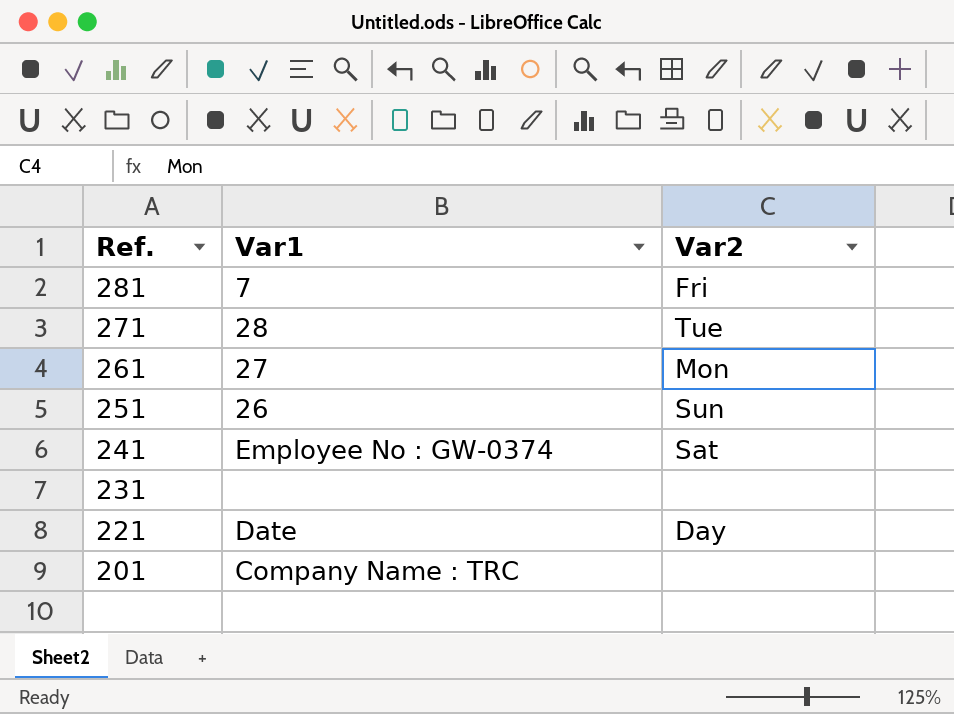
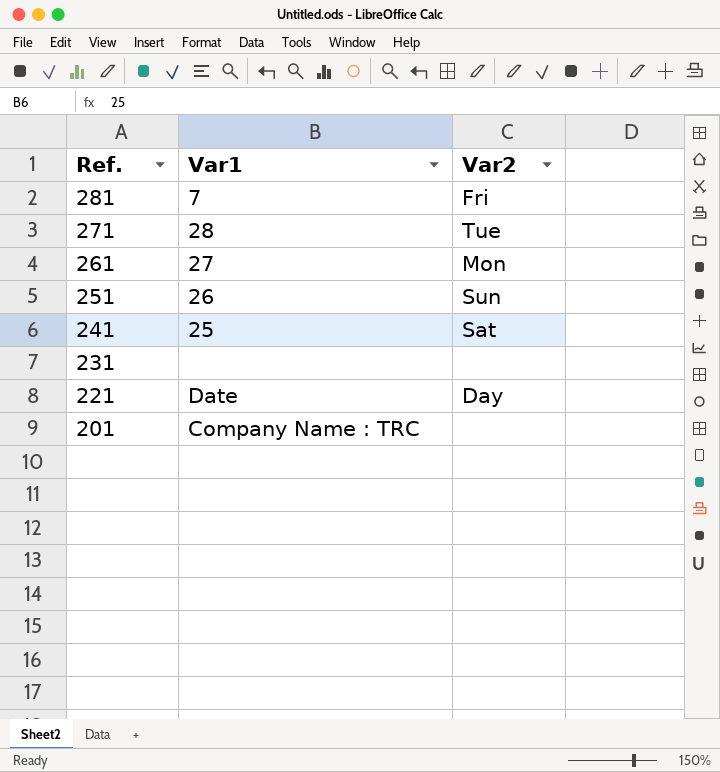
241 | Var1: Employee No : GW-0374 -> 25

